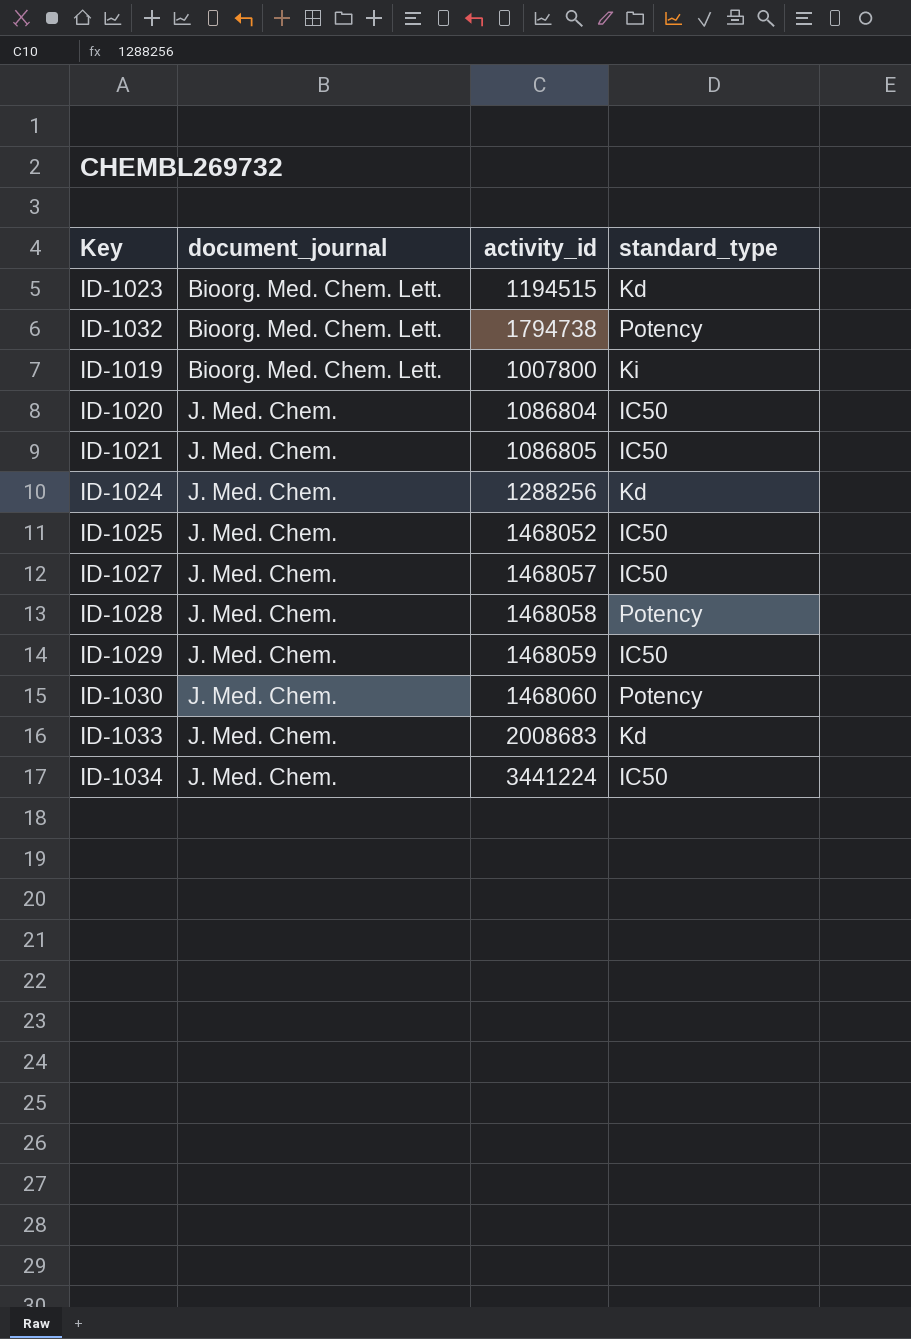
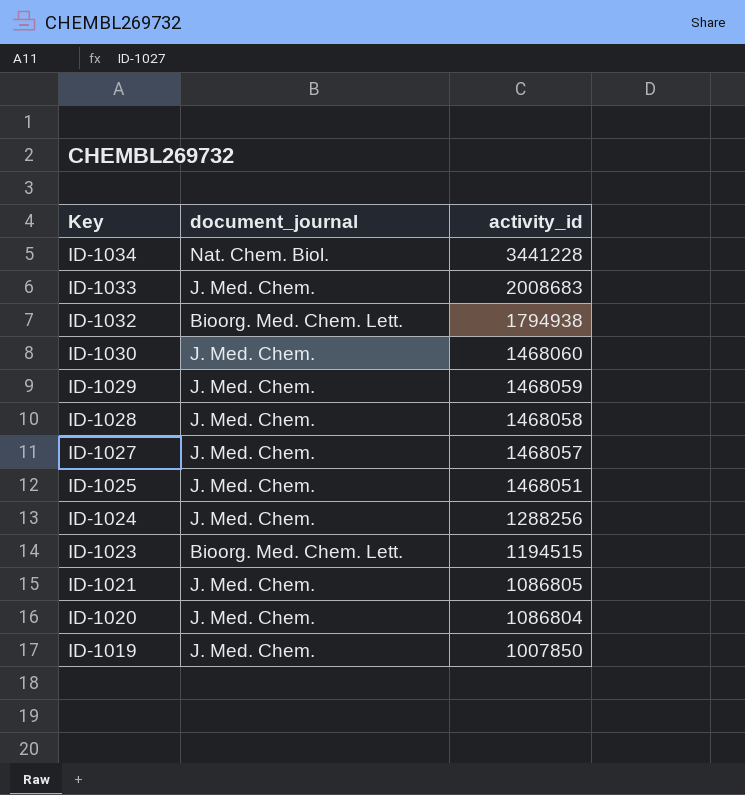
row order: document_journal ascending -> Key descending
column standard_type | position: 4 -> none
ID-1034 | document_journal: J. Med. Chem. -> Nat. Chem. Biol.
ID-1034 | activity_id: 3441224 -> 3441228
ID-1032 | activity_id: 1794738 -> 1794938
ID-1025 | activity_id: 1468052 -> 1468051
ID-1019 | document_journal: Bioorg. Med. Chem. Lett. -> J. Med. Chem.
ID-1019 | activity_id: 1007800 -> 1007850

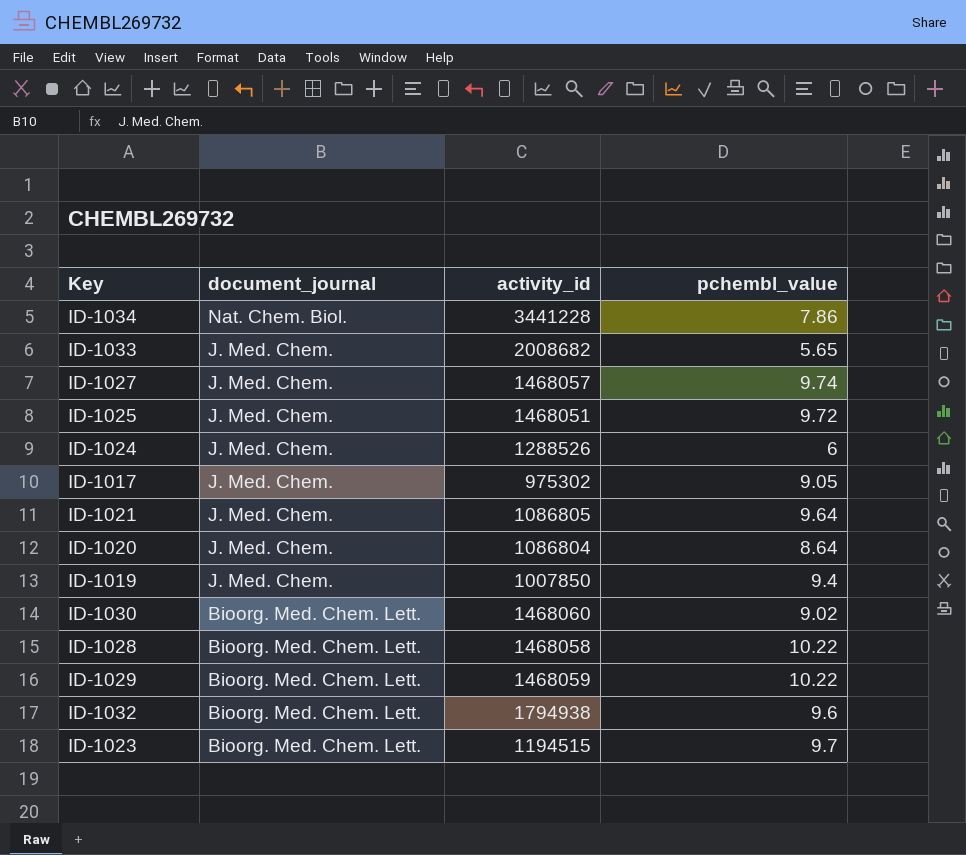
row order: Key descending -> document_journal descending
column pchembl_value | position: none -> 4
ID-1033 | activity_id: 2008683 -> 2008682
ID-1024 | activity_id: 1288256 -> 1288526
row ID-1017: none -> J. Med. Chem. | 975302 | 9.05
ID-1030 | document_journal: J. Med. Chem. -> Bioorg. Med. Chem. Lett.
ID-1028 | document_journal: J. Med. Chem. -> Bioorg. Med. Chem. Lett.
ID-1029 | document_journal: J. Med. Chem. -> Bioorg. Med. Chem. Lett.

